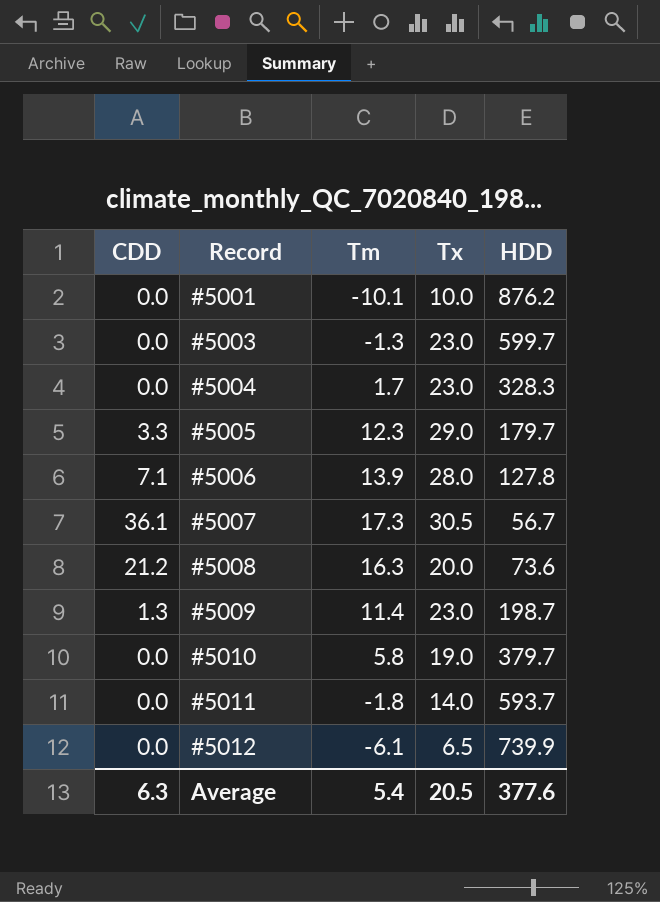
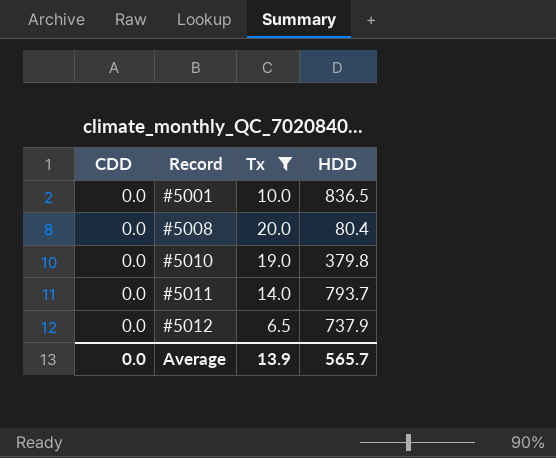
filter: none -> Tx <= 20.0
column Tm | position: 3 -> none
#5001 | HDD: 876.2 -> 836.5
#5008 | CDD: 21.2 -> 0.0
#5008 | HDD: 73.6 -> 80.4
#5010 | HDD: 379.7 -> 379.8
#5011 | HDD: 593.7 -> 793.7
#5012 | HDD: 739.9 -> 737.9
Average | CDD: 6.3 -> 0.0
Average | Tx: 20.5 -> 13.9
Average | HDD: 377.6 -> 565.7

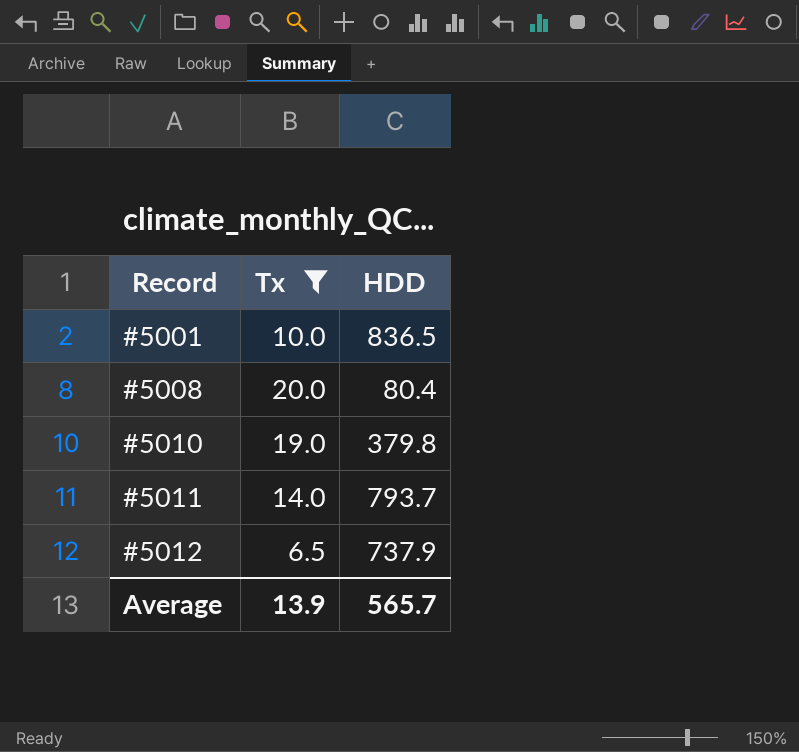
column CDD | position: 1 -> none

